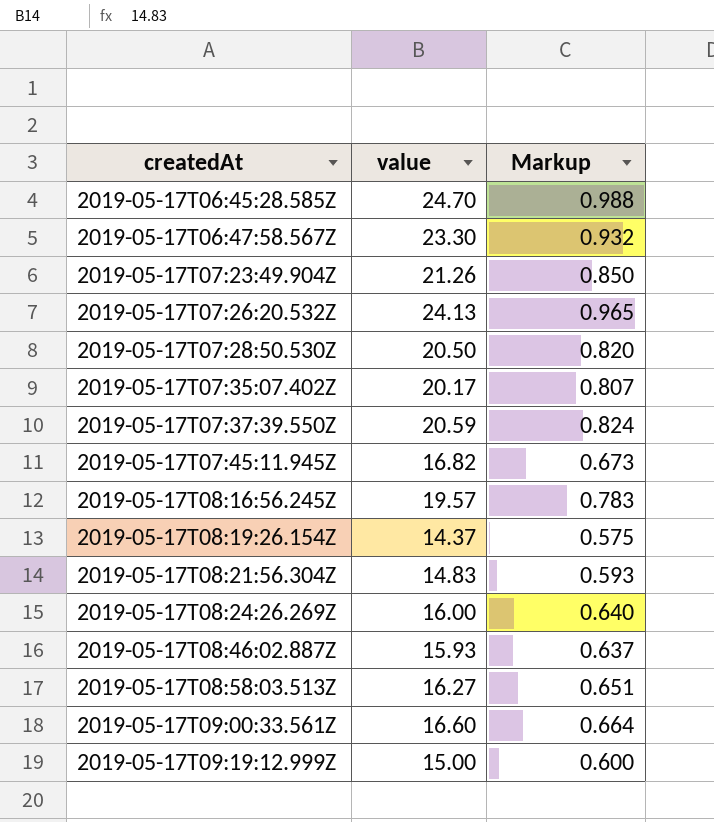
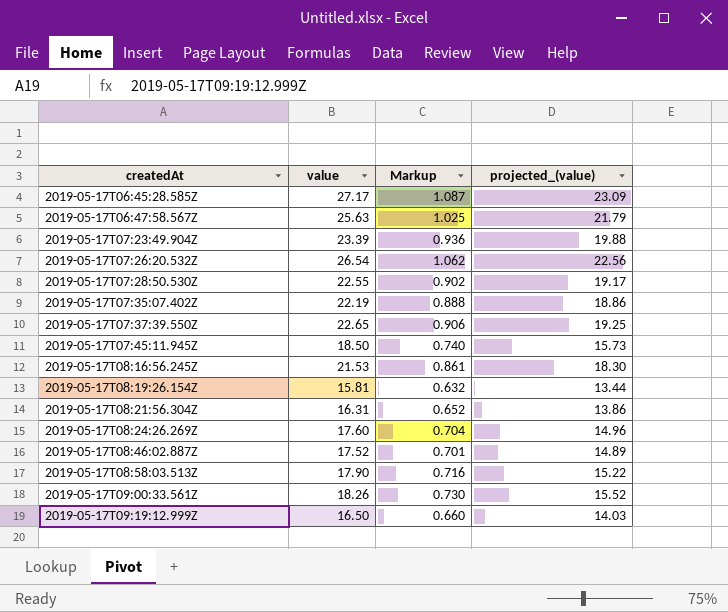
column projected_(value) | formula: none -> [value] * 0.85
2019-05-17T06:45:28.585Z | value: 24.70 -> 27.17
2019-05-17T06:45:28.585Z | Markup: 0.988 -> 1.087
2019-05-17T06:47:58.567Z | value: 23.30 -> 25.63
2019-05-17T06:47:58.567Z | Markup: 0.932 -> 1.025
2019-05-17T07:23:49.904Z | value: 21.26 -> 23.39
2019-05-17T07:23:49.904Z | Markup: 0.850 -> 0.936
2019-05-17T07:26:20.532Z | value: 24.13 -> 26.54
2019-05-17T07:26:20.532Z | Markup: 0.965 -> 1.062
2019-05-17T07:28:50.530Z | value: 20.50 -> 22.55
2019-05-17T07:28:50.530Z | Markup: 0.820 -> 0.902
2019-05-17T07:35:07.402Z | value: 20.17 -> 22.19
2019-05-17T07:35:07.402Z | Markup: 0.807 -> 0.888
2019-05-17T07:37:39.550Z | value: 20.59 -> 22.65
2019-05-17T07:37:39.550Z | Markup: 0.824 -> 0.906
2019-05-17T07:45:11.945Z | value: 16.82 -> 18.50
2019-05-17T07:45:11.945Z | Markup: 0.673 -> 0.740
2019-05-17T08:16:56.245Z | value: 19.57 -> 21.53
2019-05-17T08:16:56.245Z | Markup: 0.783 -> 0.861
2019-05-17T08:19:26.154Z | value: 14.37 -> 15.81
2019-05-17T08:19:26.154Z | Markup: 0.575 -> 0.632
2019-05-17T08:21:56.304Z | value: 14.83 -> 16.31
2019-05-17T08:21:56.304Z | Markup: 0.593 -> 0.652
2019-05-17T08:24:26.269Z | value: 16.00 -> 17.60
2019-05-17T08:24:26.269Z | Markup: 0.640 -> 0.704
2019-05-17T08:46:02.887Z | value: 15.93 -> 17.52
2019-05-17T08:46:02.887Z | Markup: 0.637 -> 0.701
2019-05-17T08:58:03.513Z | value: 16.27 -> 17.90
2019-05-17T08:58:03.513Z | Markup: 0.651 -> 0.716
2019-05-17T09:00:33.561Z | value: 16.60 -> 18.26
2019-05-17T09:00:33.561Z | Markup: 0.664 -> 0.730
2019-05-17T09:19:12.999Z | value: 15.00 -> 16.50
2019-05-17T09:19:12.999Z | Markup: 0.600 -> 0.660

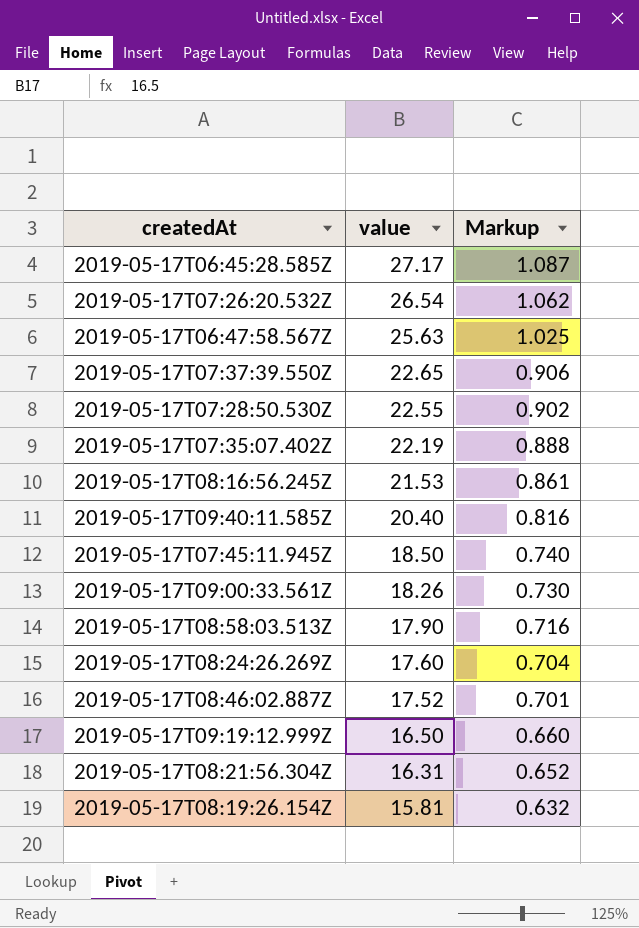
row order: createdAt ascending -> value descending
column projected_(value) | formula: [value] * 0.85 -> none
row 2019-05-17T07:23:49.904Z: 23.39 | 0.936 | 19.88 -> none
row 2019-05-17T09:40:11.585Z: none -> 20.40 | 0.816

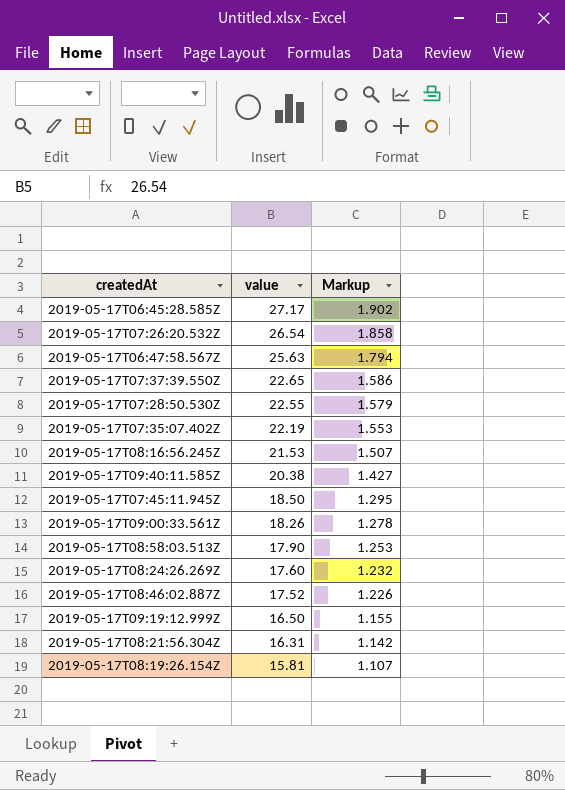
column Markup | formula: [value] * 0.04 -> [value] * 0.07
2019-05-17T09:40:11.585Z | value: 20.40 -> 20.38

